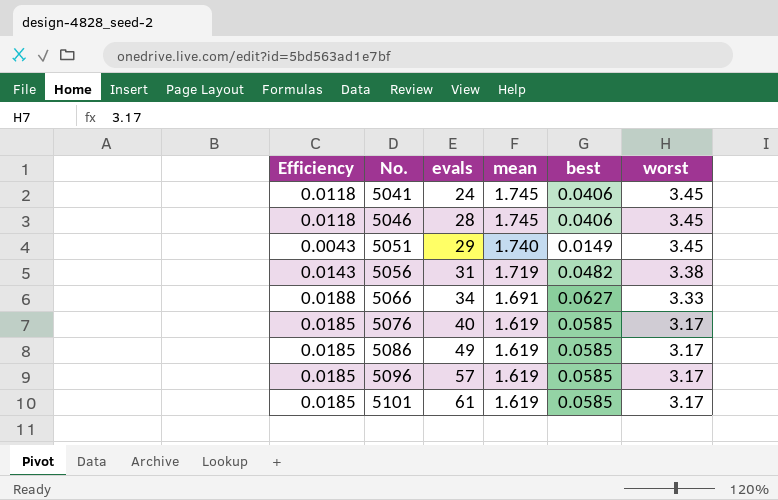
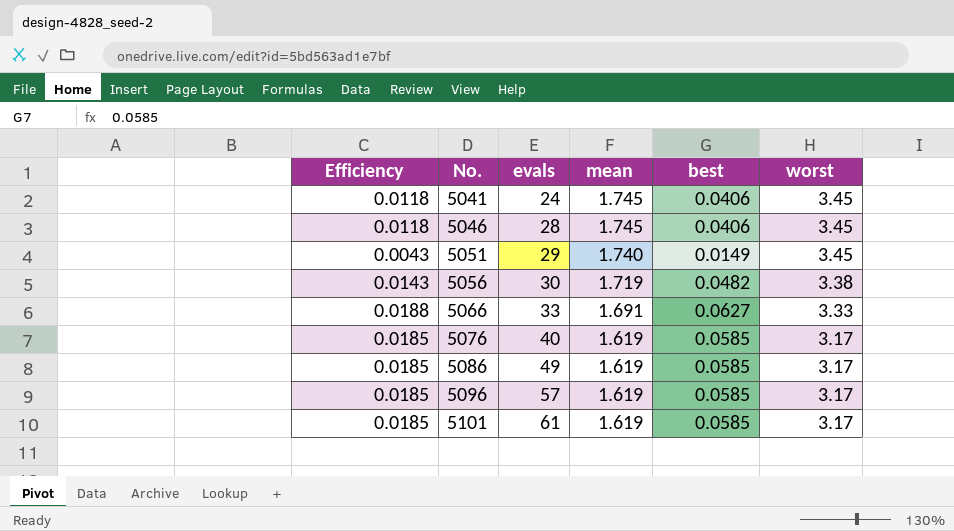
5056 | evals: 31 -> 30
5066 | evals: 34 -> 33

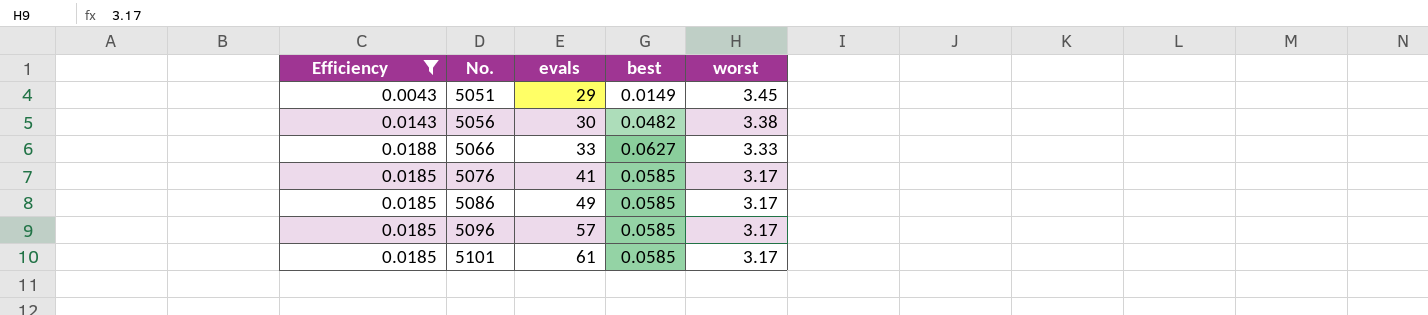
filter: none -> Efficiency != 0.0118
column mean | position: 4 -> none
5076 | evals: 40 -> 41

